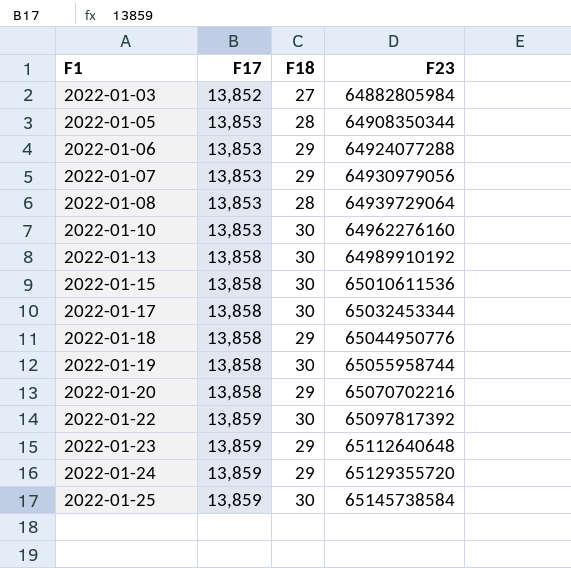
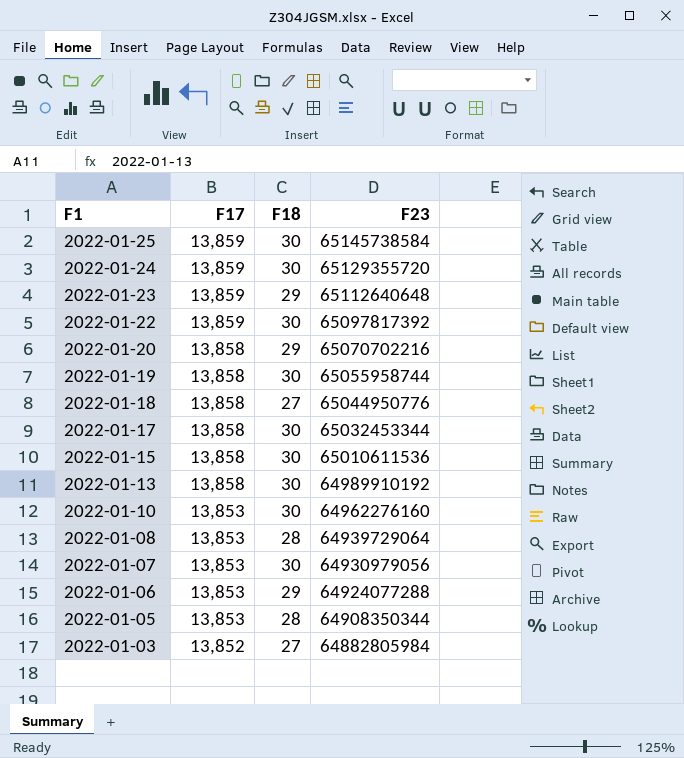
row order: F1 ascending -> F1 descending
2022-01-24 | F18: 29 -> 30
2022-01-18 | F18: 29 -> 27
2022-01-07 | F18: 29 -> 30

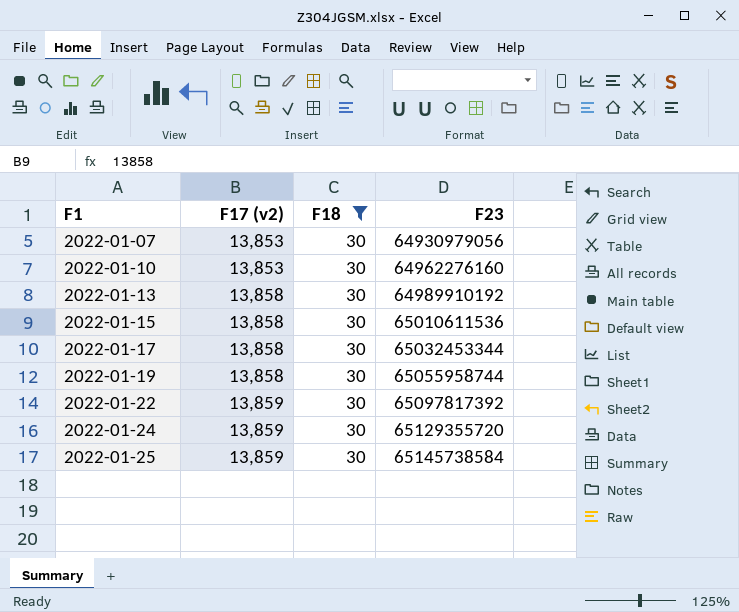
filter: none -> F18 = 30
row order: F1 descending -> F1 ascending
column name: F17 -> F17 (v2)

